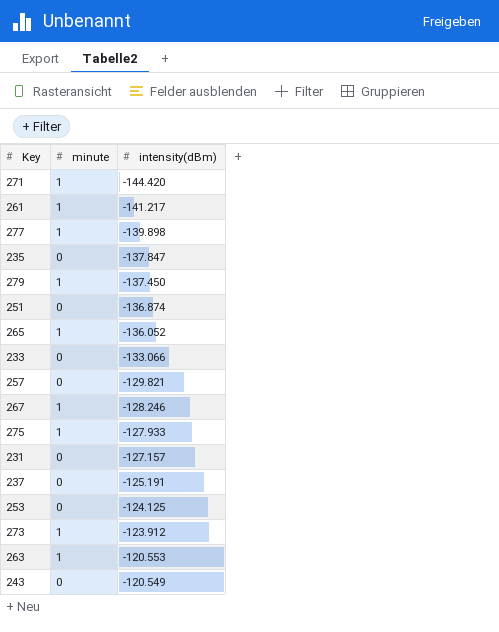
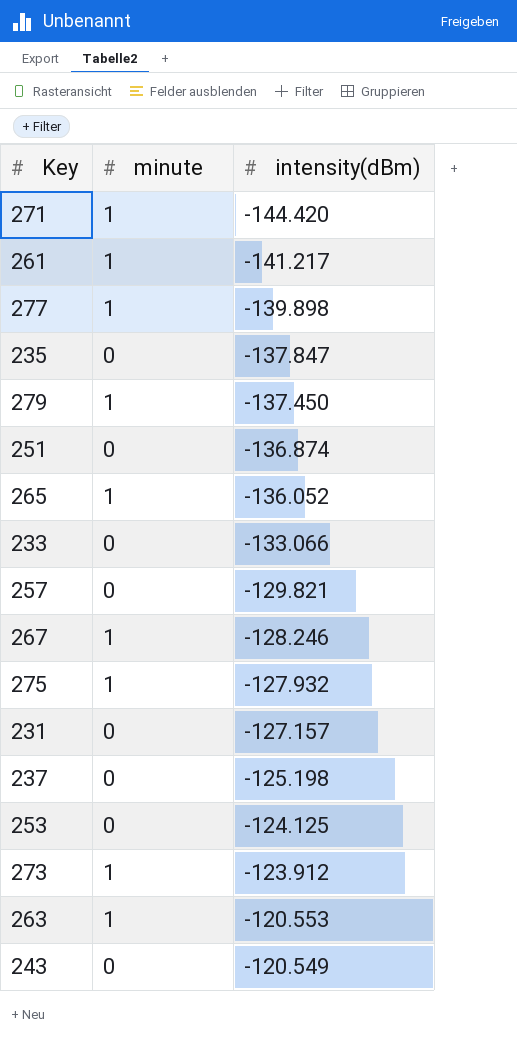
275 | intensity(dBm): -127.933 -> -127.932
237 | intensity(dBm): -125.191 -> -125.198

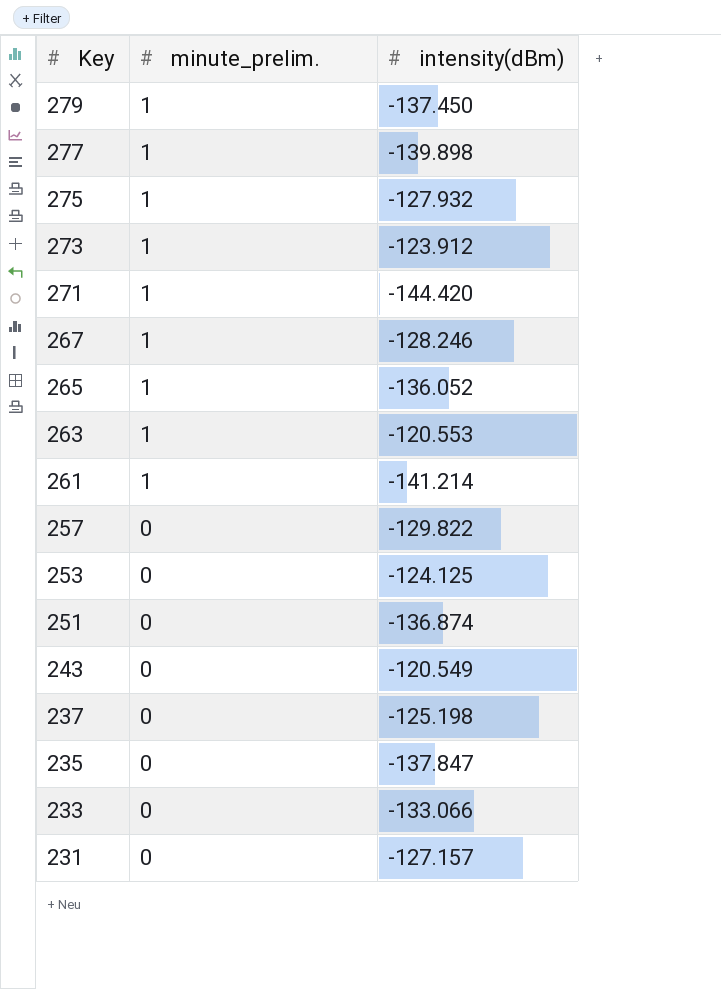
row order: intensity(dBm) ascending -> Key descending
column name: minute -> minute_prelim.
261 | intensity(dBm): -141.217 -> -141.214
257 | intensity(dBm): -129.821 -> -129.822

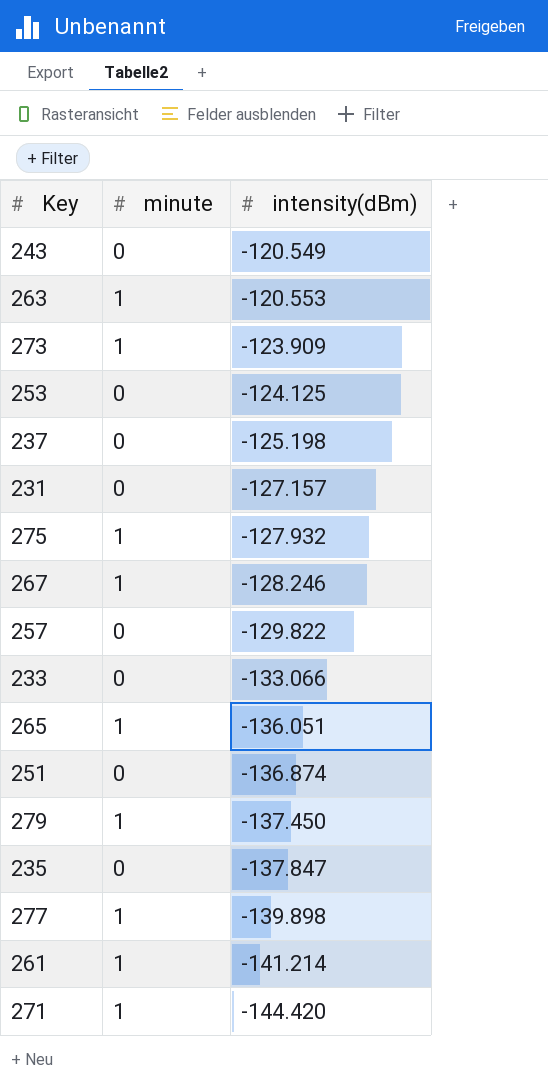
row order: Key descending -> intensity(dBm) descending
column name: minute_prelim. -> minute
273 | intensity(dBm): -123.912 -> -123.909
265 | intensity(dBm): -136.052 -> -136.051

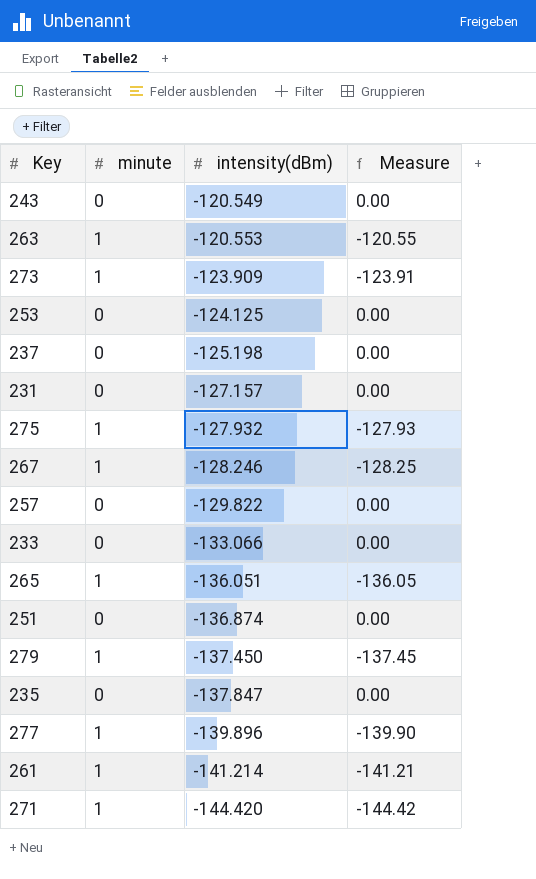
column Measure | formula: none -> [minute] * [intensity(dBm)]
277 | intensity(dBm): -139.898 -> -139.896

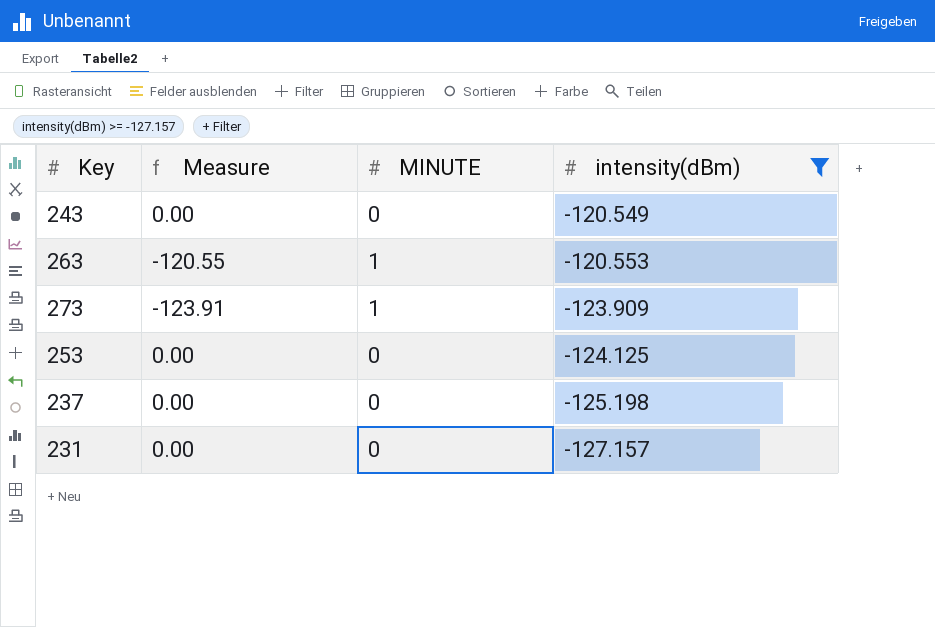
filter: none -> intensity(dBm) >= -127.157
column Measure | position: 4 -> 2
column name: minute -> MINUTE

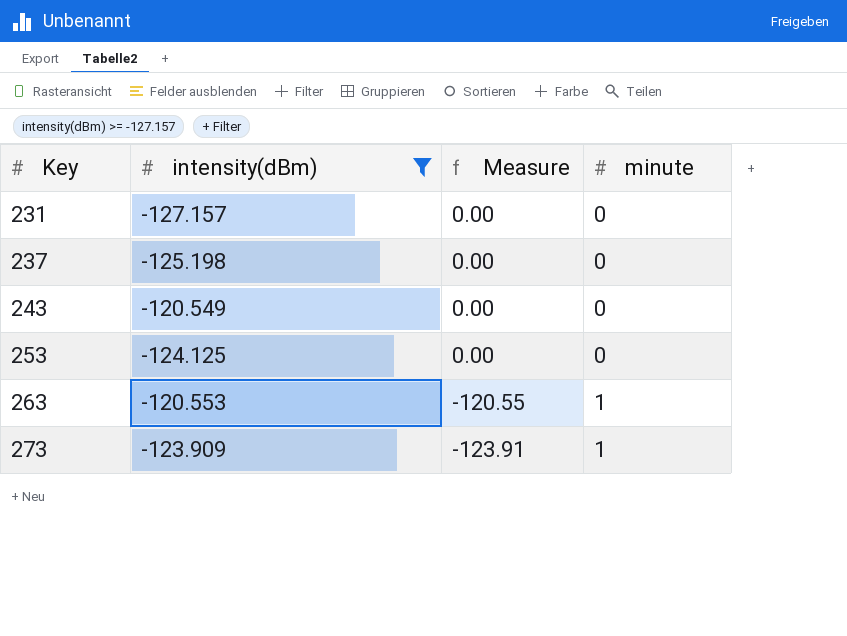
row order: intensity(dBm) descending -> Key ascending
column intensity(dBm) | position: 4 -> 2
column name: MINUTE -> minute

